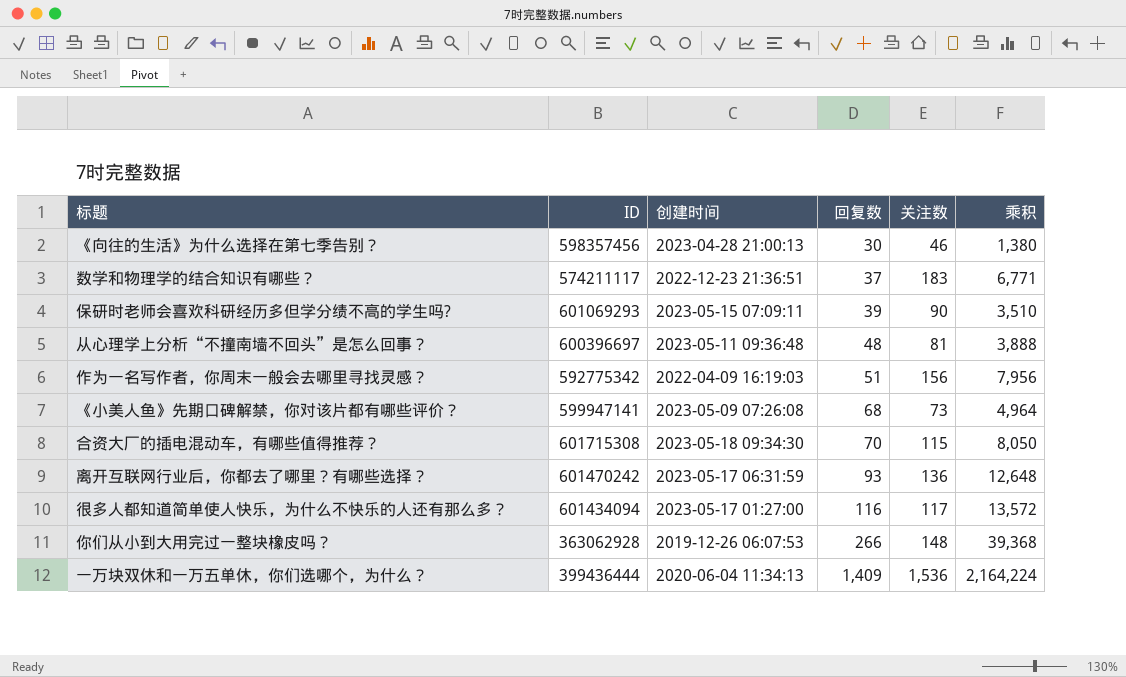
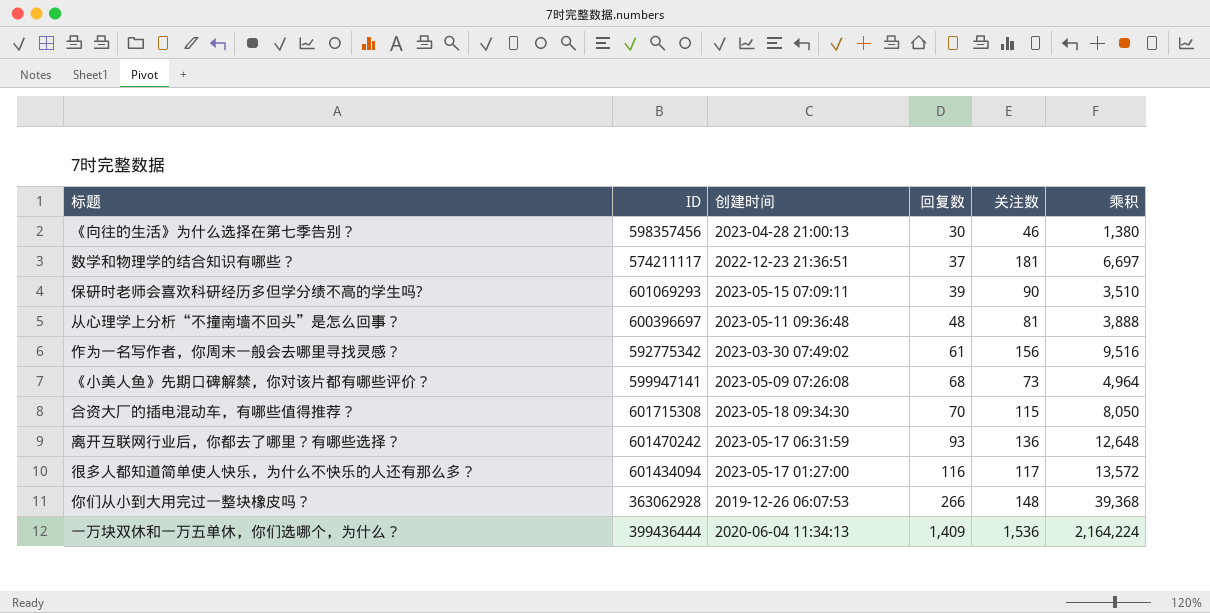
数学和物理学的结合知识有哪些？ | 关注数: 183 -> 181
数学和物理学的结合知识有哪些？ | 乘积: 6,771 -> 6,697
作为一名写作者，你周末一般会去哪里寻找灵感？ | 创建时间: 2022-04-09 16:19:03 -> 2023-03-30 07:49:02
作为一名写作者，你周末一般会去哪里寻找灵感？ | 回复数: 51 -> 61
作为一名写作者，你周末一般会去哪里寻找灵感？ | 乘积: 7,956 -> 9,516

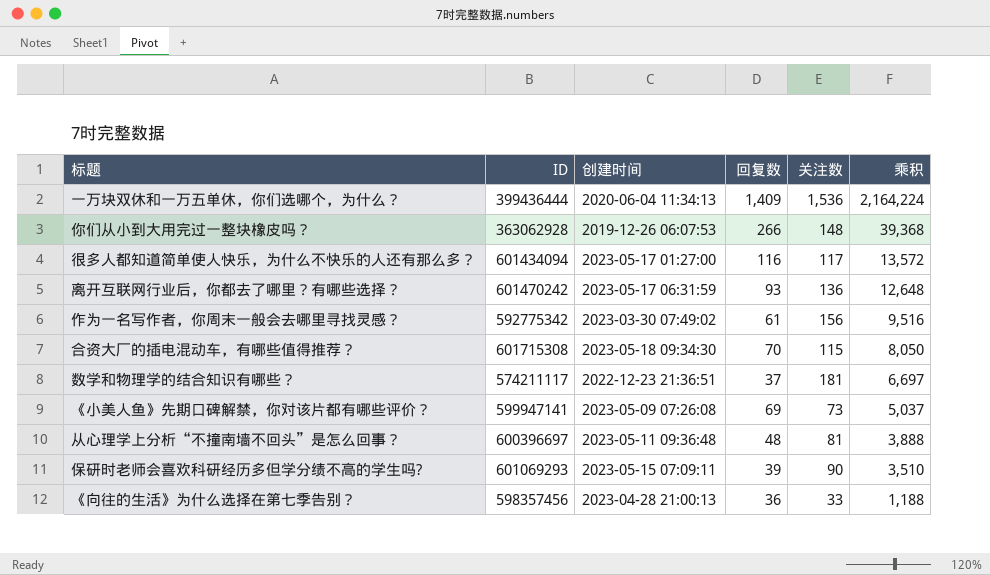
row order: 回复数 ascending -> 乘积 descending
《小美人鱼》先期口碑解禁，你对该片都有哪些评价？ | 回复数: 68 -> 69
《小美人鱼》先期口碑解禁，你对该片都有哪些评价？ | 乘积: 4,964 -> 5,037
《向往的生活》为什么选择在第七季告别？ | 回复数: 30 -> 36
《向往的生活》为什么选择在第七季告别？ | 关注数: 46 -> 33
《向往的生活》为什么选择在第七季告别？ | 乘积: 1,380 -> 1,188

